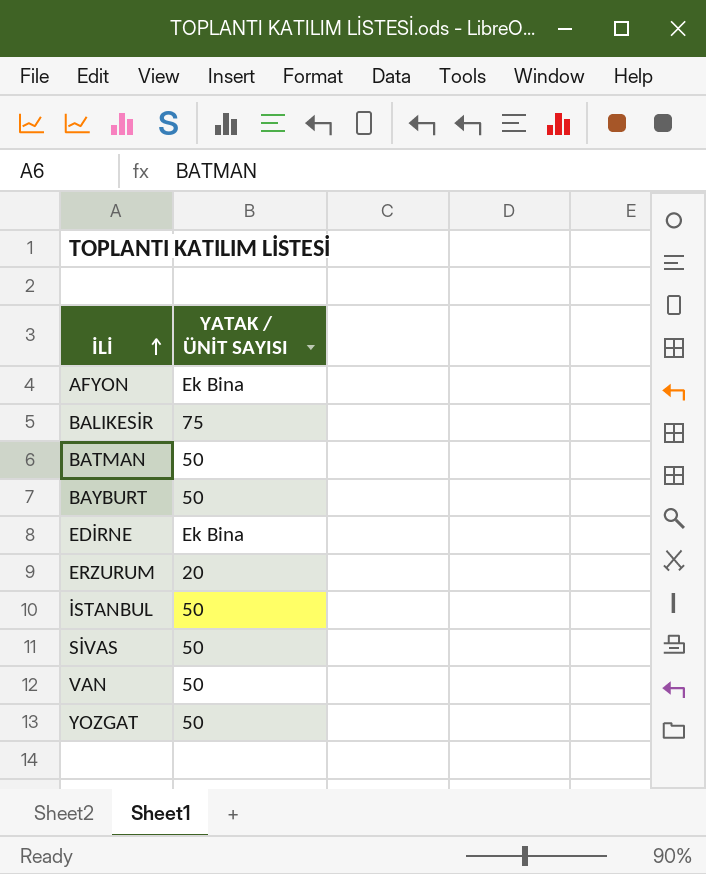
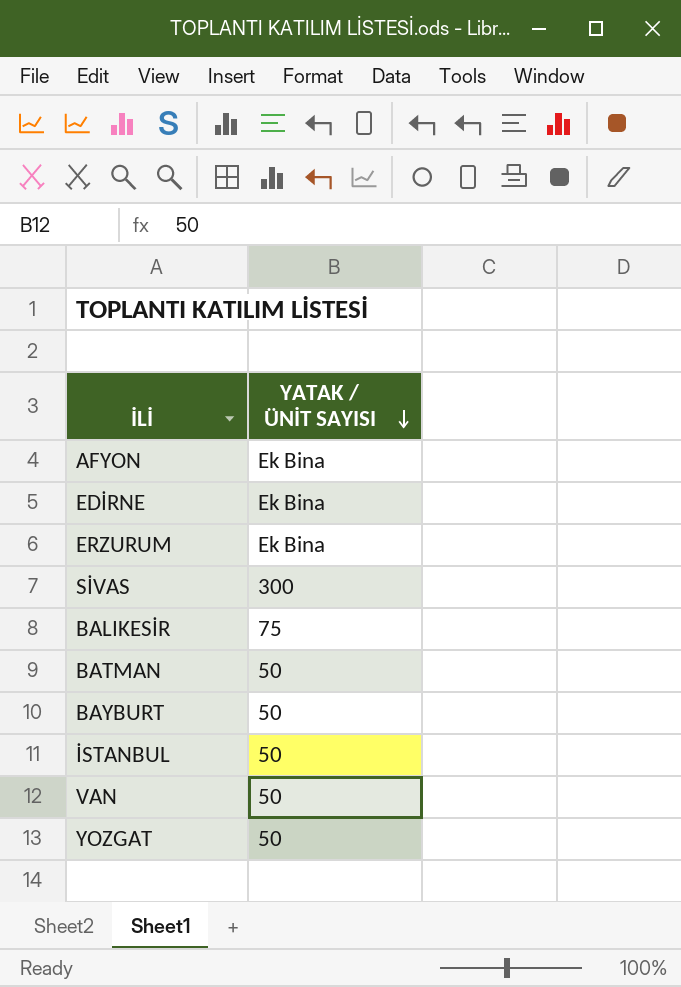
row order: İLİ ascending -> YATAK / ÜNİT SAYISI descending
ERZURUM | YATAK / ÜNİT SAYISI: 20 -> Ek Bina
SİVAS | YATAK / ÜNİT SAYISI: 50 -> 300

